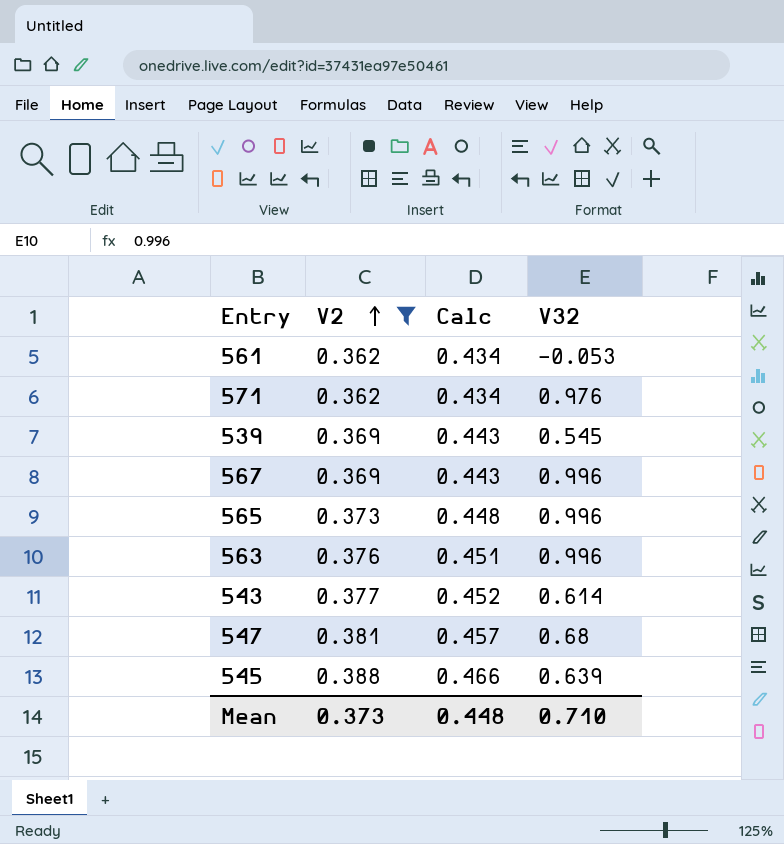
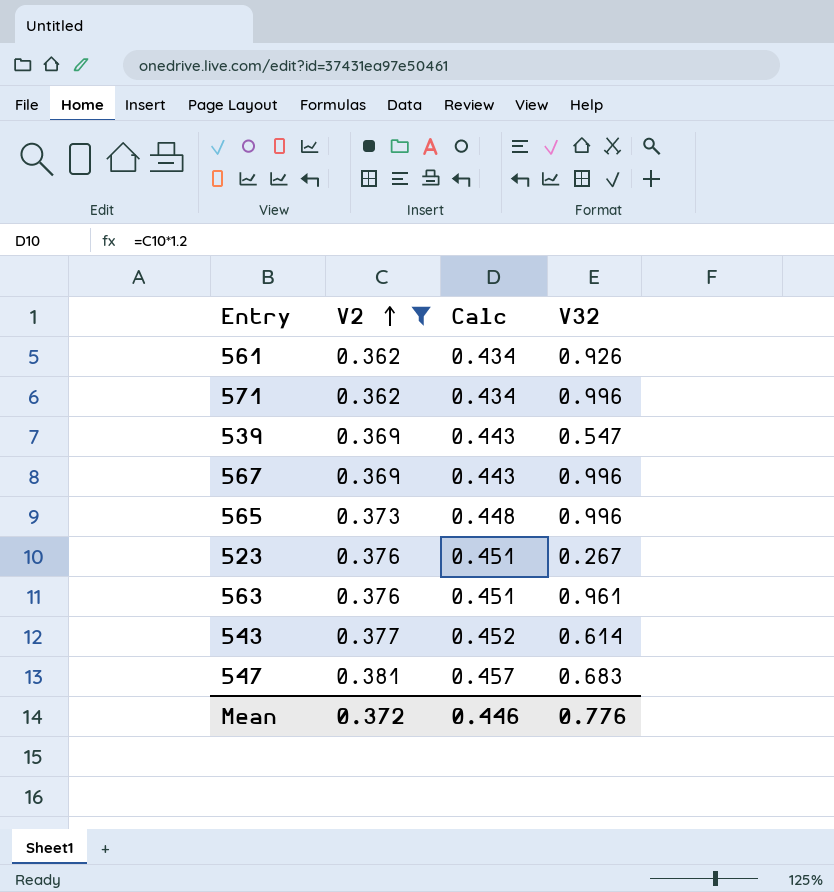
row 545: 0.388 | 0.466 | 0.639 -> none
561 | V32: -0.053 -> 0.926
571 | V32: 0.976 -> 0.996
539 | V32: 0.545 -> 0.547
row 523: none -> 0.376 | 0.451 | 0.267
563 | V32: 0.996 -> 0.961
547 | V32: 0.68 -> 0.683
Mean | V2: 0.373 -> 0.372
Mean | Calc: 0.448 -> 0.446
Mean | V32: 0.710 -> 0.776

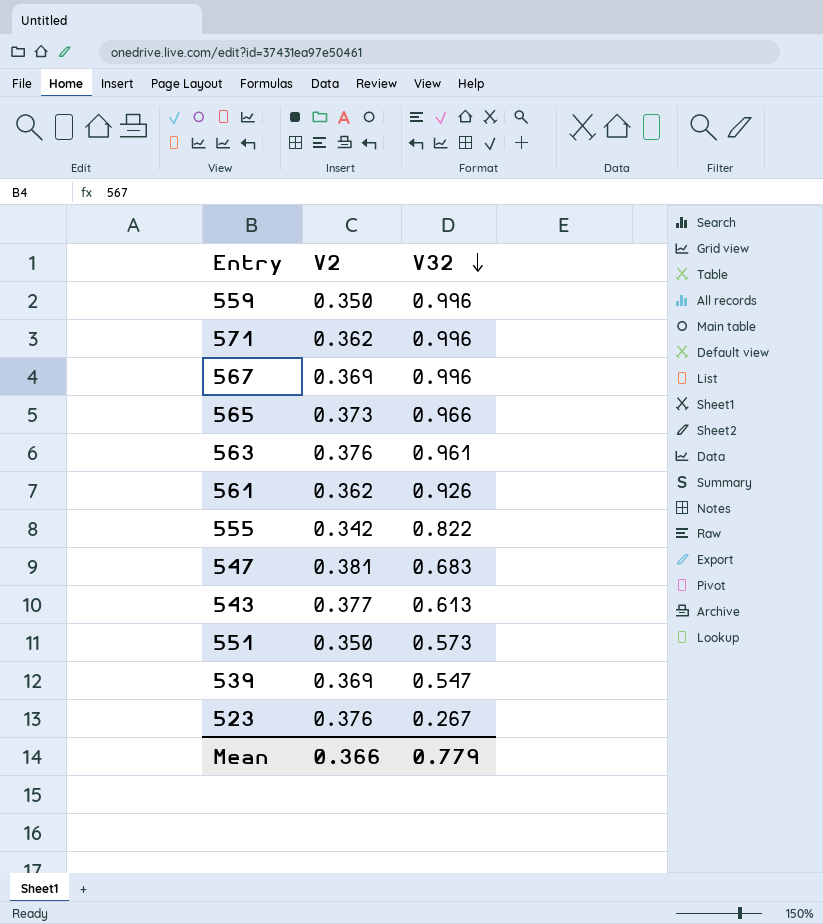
filter: V2 >= 0.362 -> none
row order: V2 ascending -> V32 descending
column Calc | formula: [V2] * 1.2 -> none
565 | V32: 0.996 -> 0.966
543 | V32: 0.614 -> 0.613
Mean | V2: 0.372 -> 0.366
Mean | V32: 0.776 -> 0.779

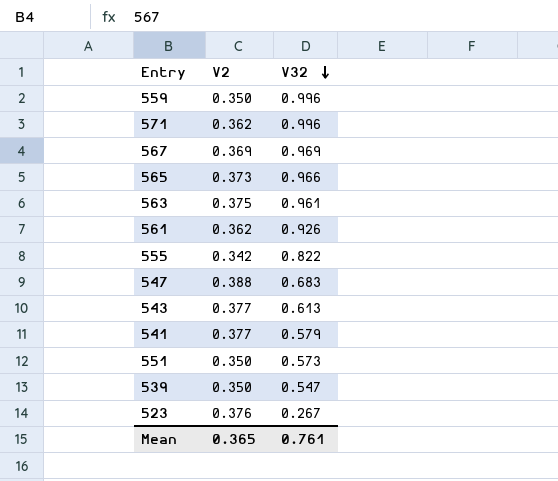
567 | V32: 0.996 -> 0.969
563 | V2: 0.376 -> 0.375
547 | V2: 0.381 -> 0.388
row 541: none -> 0.377 | 0.579
539 | V2: 0.369 -> 0.350
Mean | V2: 0.366 -> 0.365
Mean | V32: 0.779 -> 0.761

